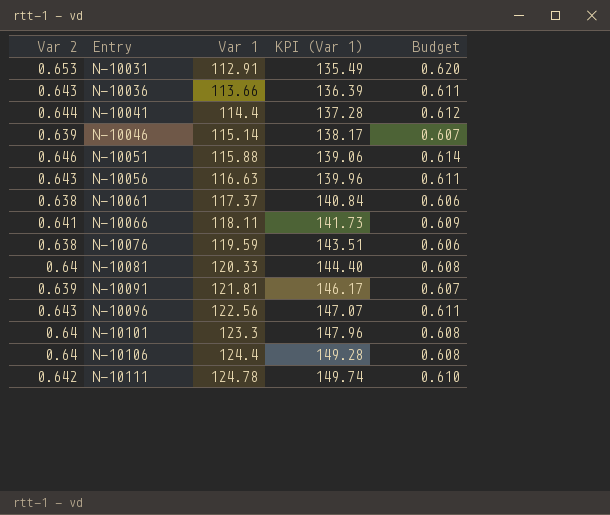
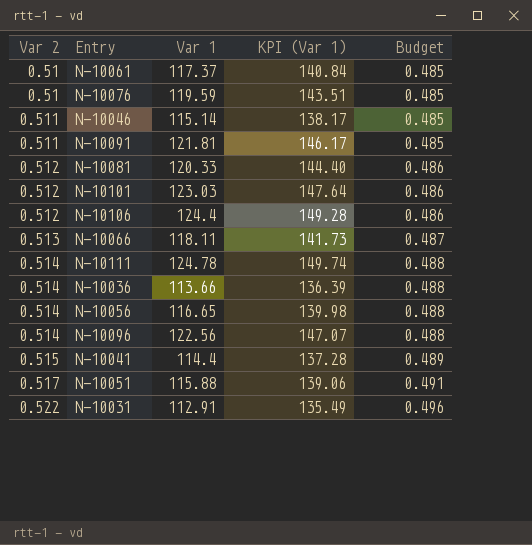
row order: Entry ascending -> Var 2 ascending
N-10061 | Var 2: 0.638 -> 0.51
N-10061 | Budget: 0.606 -> 0.485
N-10076 | Var 2: 0.638 -> 0.51
N-10076 | Budget: 0.606 -> 0.485
N-10046 | Var 2: 0.639 -> 0.511
N-10046 | Budget: 0.607 -> 0.485
N-10091 | Var 2: 0.639 -> 0.511
N-10091 | Budget: 0.607 -> 0.485
N-10081 | Var 2: 0.64 -> 0.512
N-10081 | Budget: 0.608 -> 0.486
N-10101 | Var 2: 0.64 -> 0.512
N-10101 | Var 1: 123.3 -> 123.03
N-10101 | KPI (Var 1): 147.96 -> 147.64
N-10101 | Budget: 0.608 -> 0.486
N-10106 | Var 2: 0.64 -> 0.512
N-10106 | Budget: 0.608 -> 0.486
N-10066 | Var 2: 0.641 -> 0.513
N-10066 | Budget: 0.609 -> 0.487
N-10111 | Var 2: 0.642 -> 0.514
N-10111 | Budget: 0.610 -> 0.488
N-10036 | Var 2: 0.643 -> 0.514
N-10036 | Budget: 0.611 -> 0.488
N-10056 | Var 2: 0.643 -> 0.514
N-10056 | Var 1: 116.63 -> 116.65
N-10056 | KPI (Var 1): 139.96 -> 139.98
N-10056 | Budget: 0.611 -> 0.488
N-10096 | Var 2: 0.643 -> 0.514
N-10096 | Budget: 0.611 -> 0.488
N-10041 | Var 2: 0.644 -> 0.515
N-10041 | Budget: 0.612 -> 0.489
N-10051 | Var 2: 0.646 -> 0.517
N-10051 | Budget: 0.614 -> 0.491
N-10031 | Var 2: 0.653 -> 0.522
N-10031 | Budget: 0.620 -> 0.496

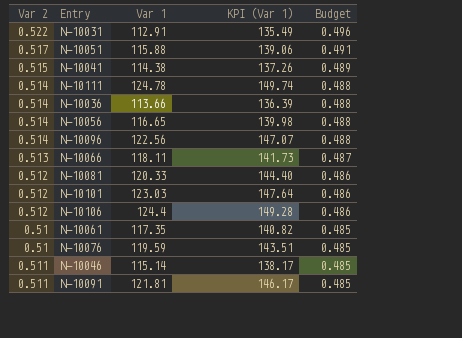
row order: Var 2 ascending -> Budget descending
N-10041 | Var 1: 114.4 -> 114.38
N-10041 | KPI (Var 1): 137.28 -> 137.26
N-10061 | Var 1: 117.37 -> 117.35
N-10061 | KPI (Var 1): 140.84 -> 140.82

